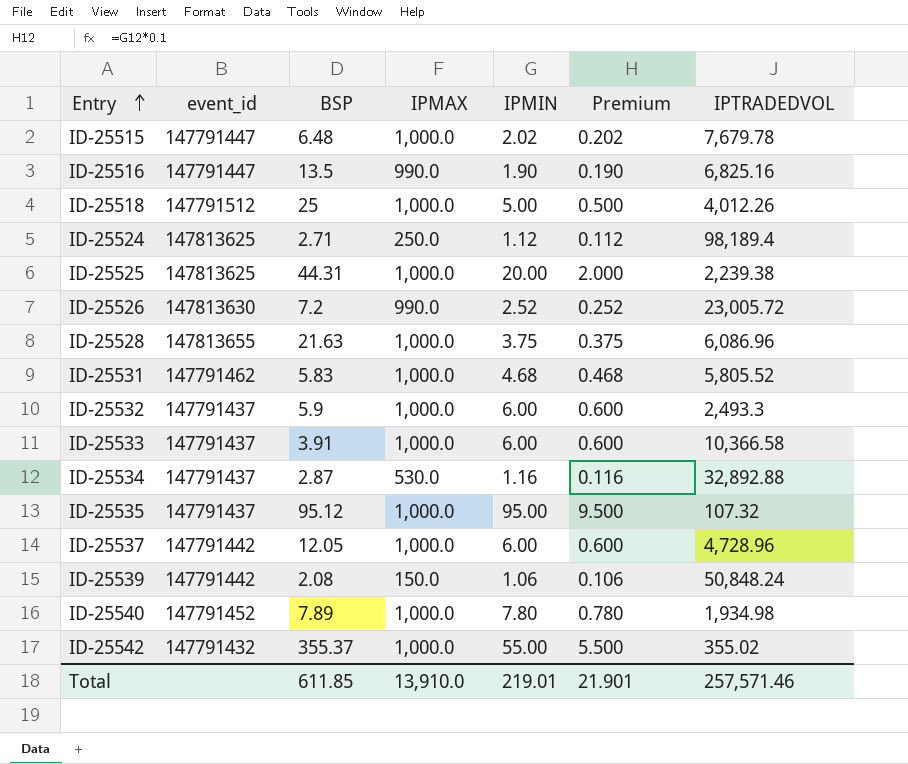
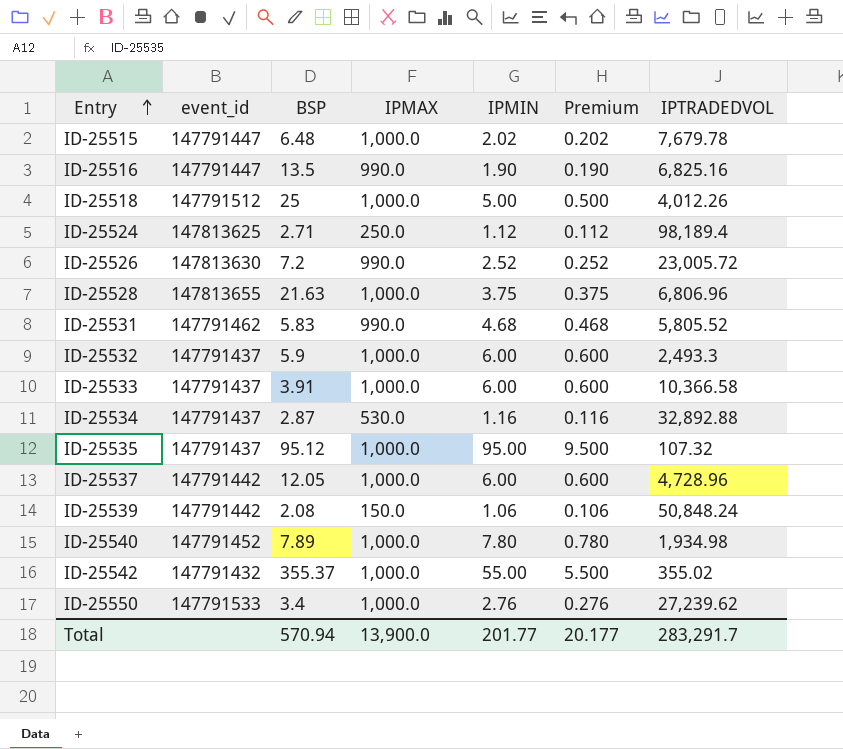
row ID-25525: 147813625 | 44.31 | 1,000.0 | 20.00 | 2.000 | 2,239.38 -> none
ID-25528 | IPTRADEDVOL: 6,086.96 -> 6,806.96
ID-25531 | IPMAX: 1,000.0 -> 990.0
row ID-25550: none -> 147791533 | 3.4 | 1,000.0 | 2.76 | 0.276 | 27,239.62
Total | BSP: 611.85 -> 570.94
Total | IPMAX: 13,910.0 -> 13,900.0
Total | IPMIN: 219.01 -> 201.77
Total | Premium: 21.901 -> 20.177
Total | IPTRADEDVOL: 257,571.46 -> 283,291.7

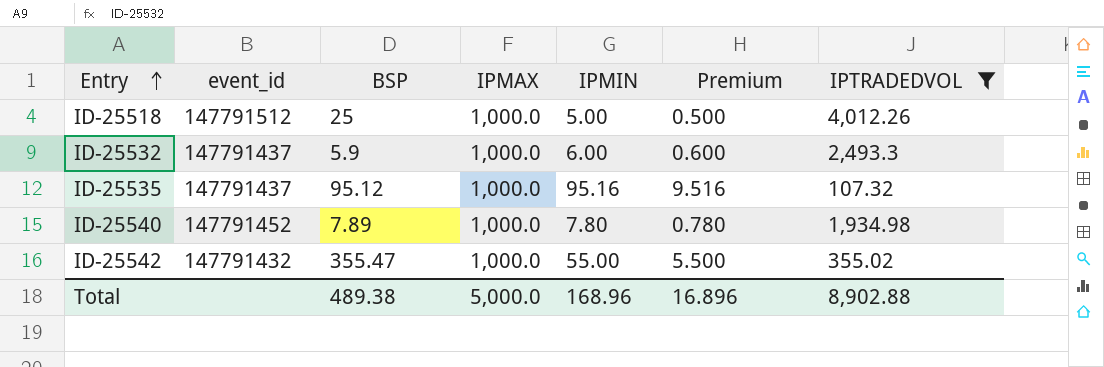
filter: none -> IPTRADEDVOL <= 4,012.26
ID-25535 | IPMIN: 95.00 -> 95.16
ID-25535 | Premium: 9.500 -> 9.516
ID-25542 | BSP: 355.37 -> 355.47
Total | BSP: 570.94 -> 489.38
Total | IPMAX: 13,900.0 -> 5,000.0
Total | IPMIN: 201.77 -> 168.96
Total | Premium: 20.177 -> 16.896
Total | IPTRADEDVOL: 283,291.7 -> 8,902.88

